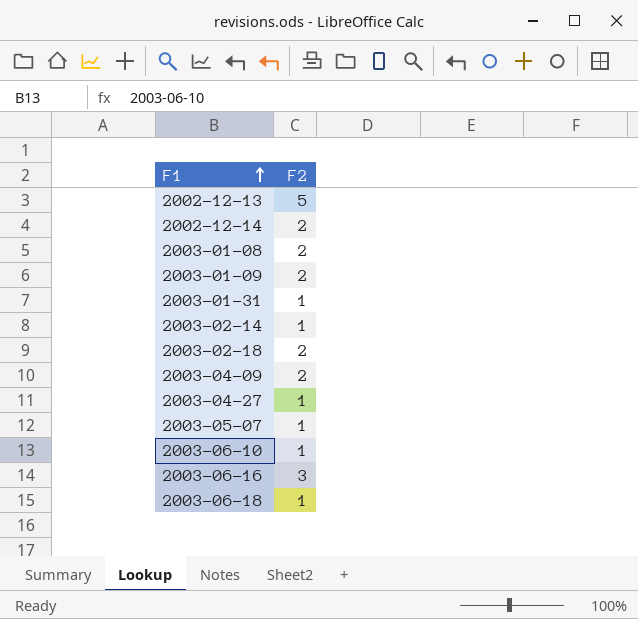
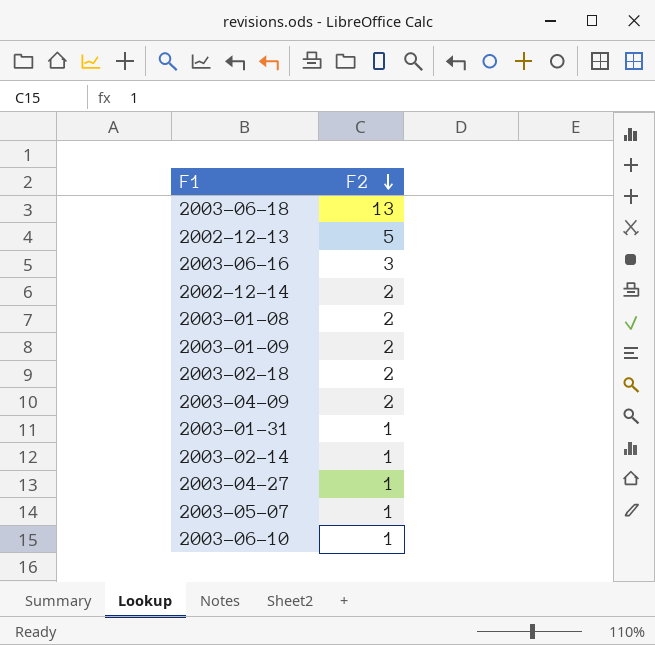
row order: F1 ascending -> F2 descending
2003-06-18 | F2: 1 -> 13

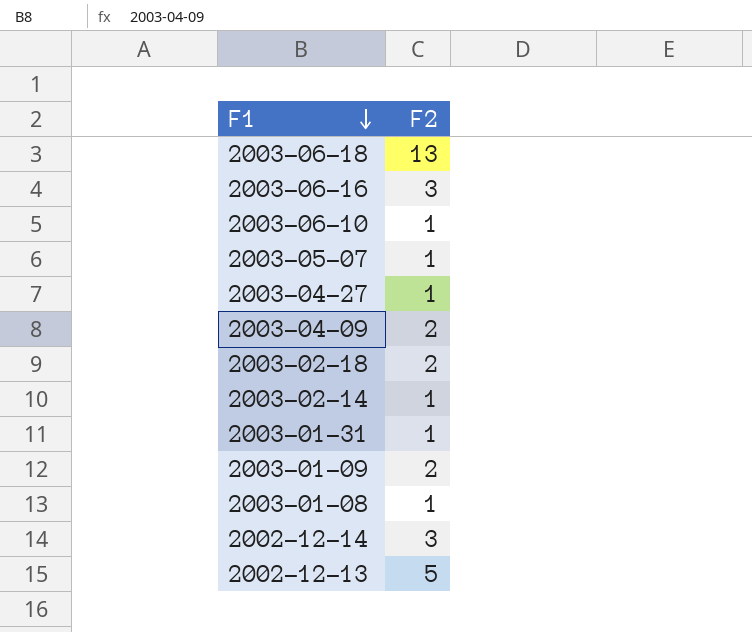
row order: F2 descending -> F1 descending
2003-01-08 | F2: 2 -> 1
2002-12-14 | F2: 2 -> 3

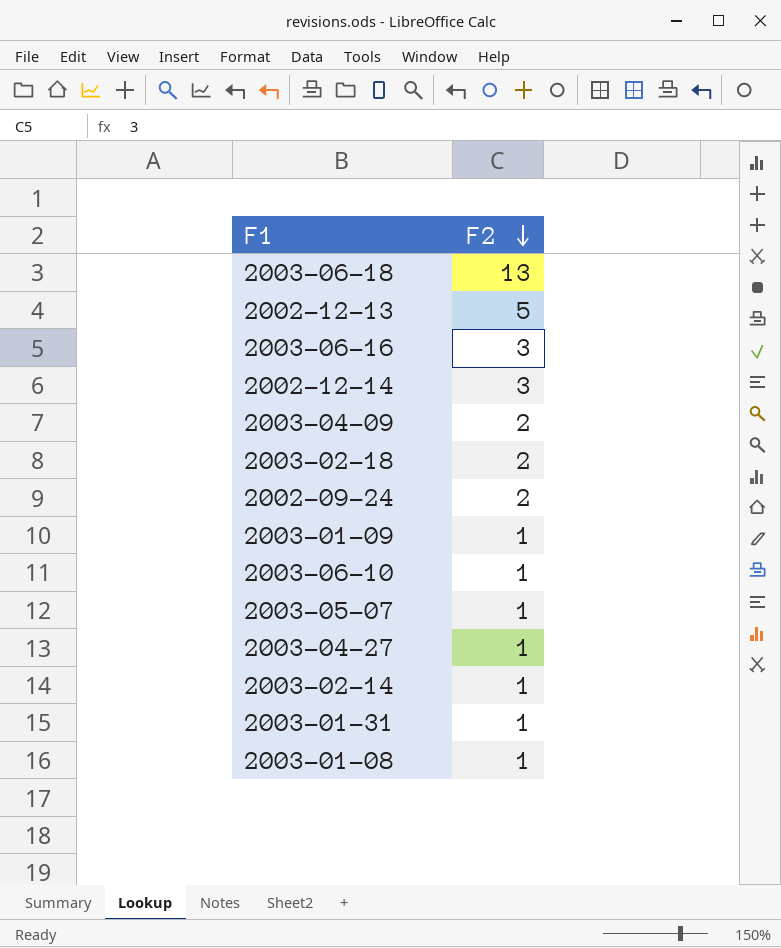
row order: F1 descending -> F2 descending
row 2002-09-24: none -> 2
2003-01-09 | F2: 2 -> 1

